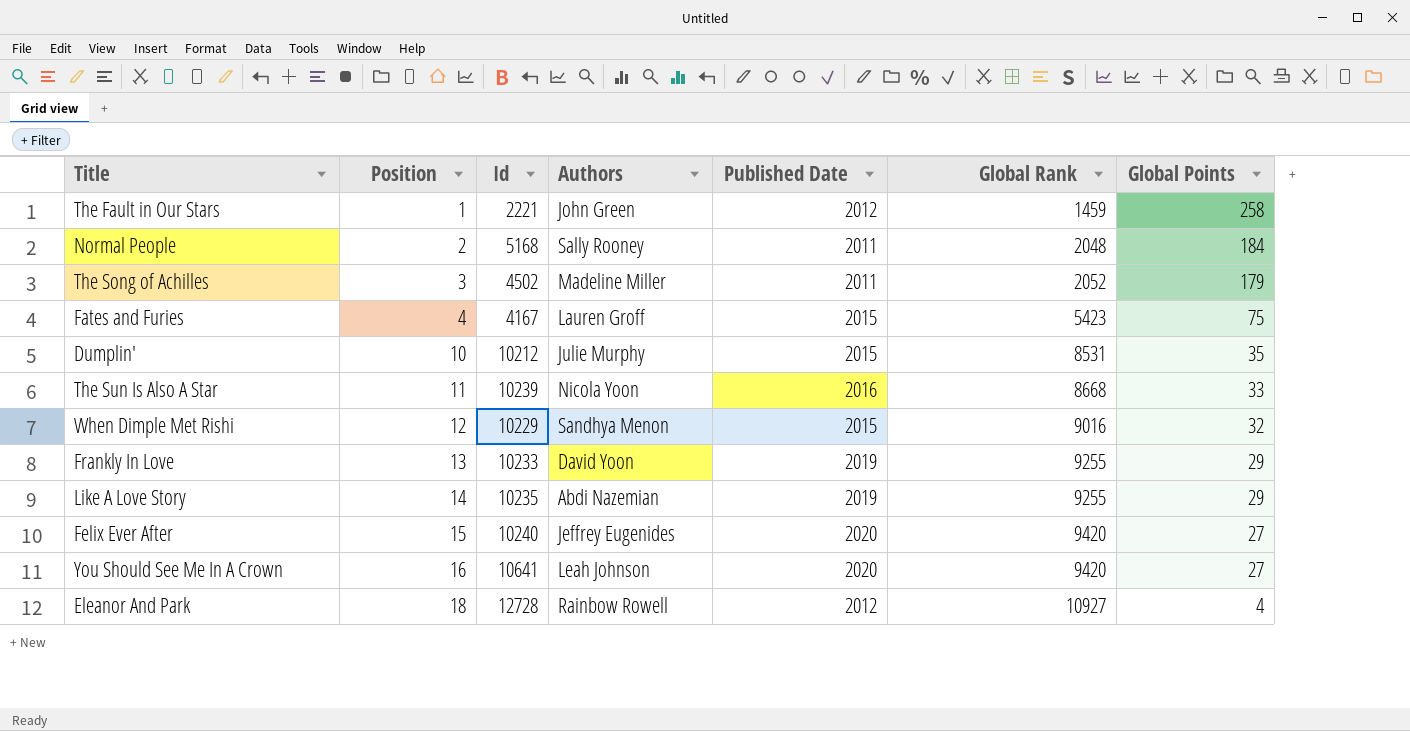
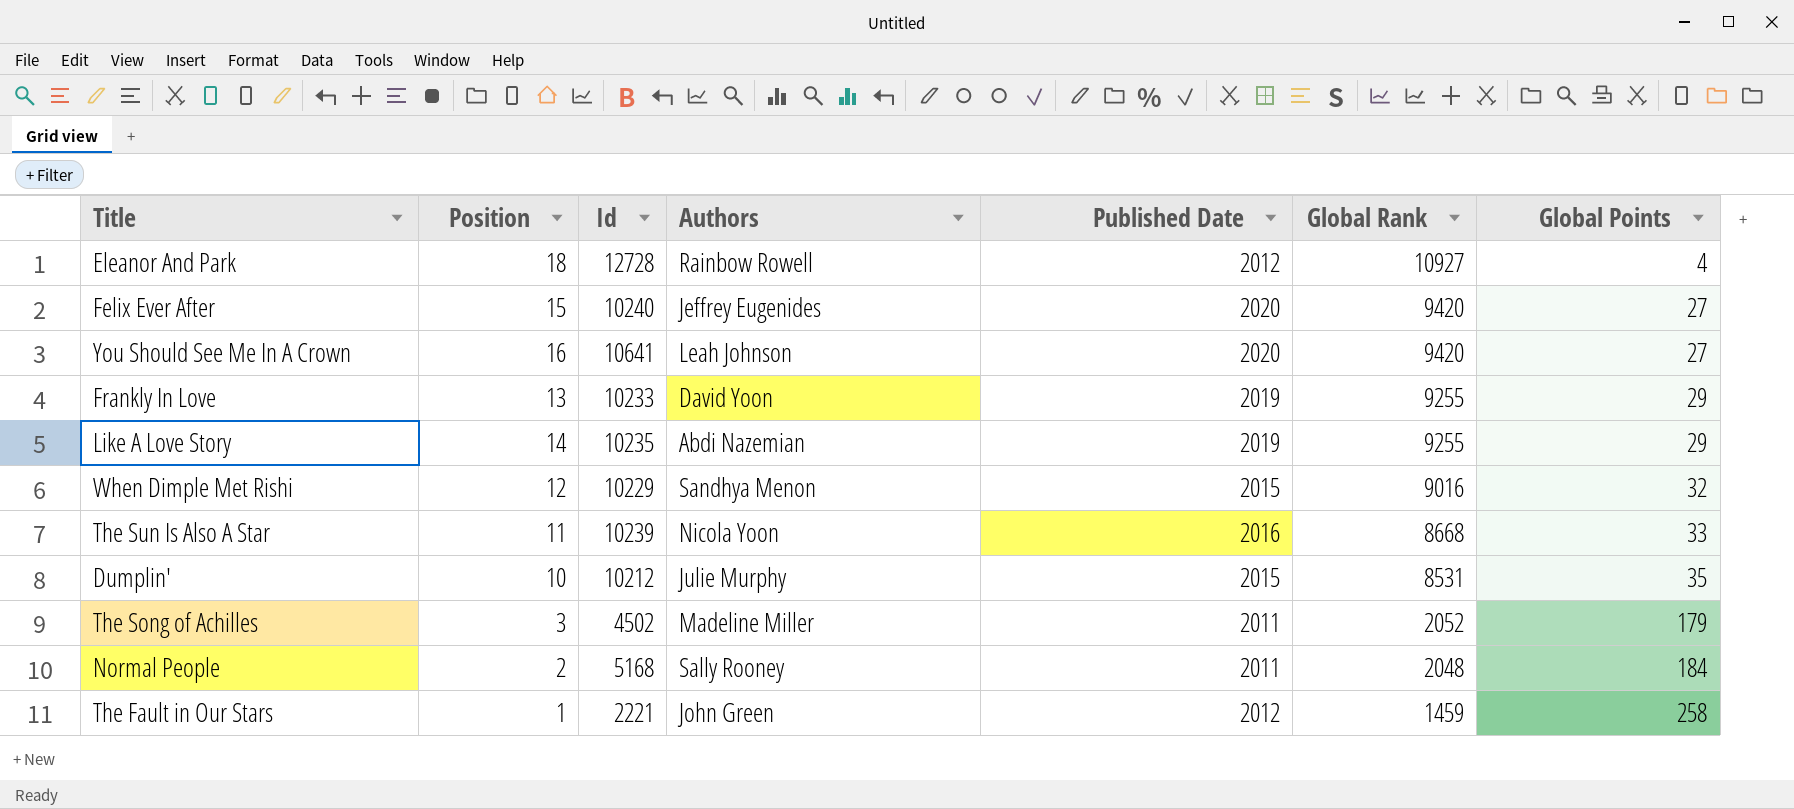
row order: Position ascending -> Global Rank descending
row Fates and Furies: 4 | 4167 | Lauren Groff | 2015 | 5423 | 75 -> none

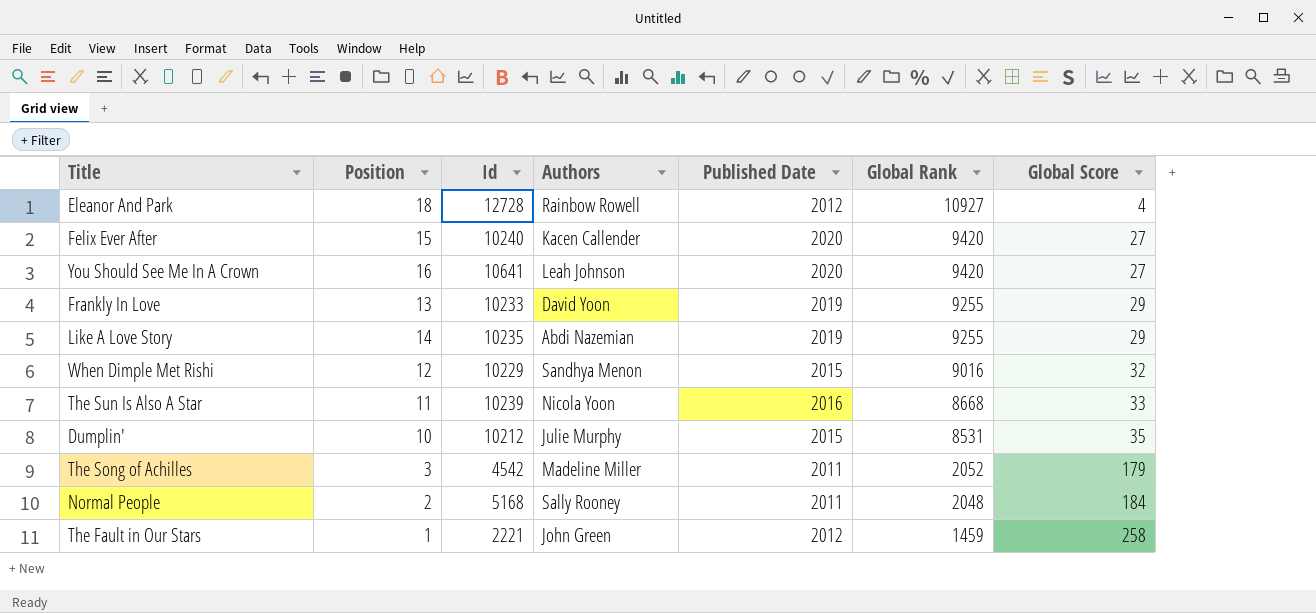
column name: Global Points -> Global Score
Felix Ever After | Authors: Jeffrey Eugenides -> Kacen Callender
The Song of Achilles | Id: 4502 -> 4542

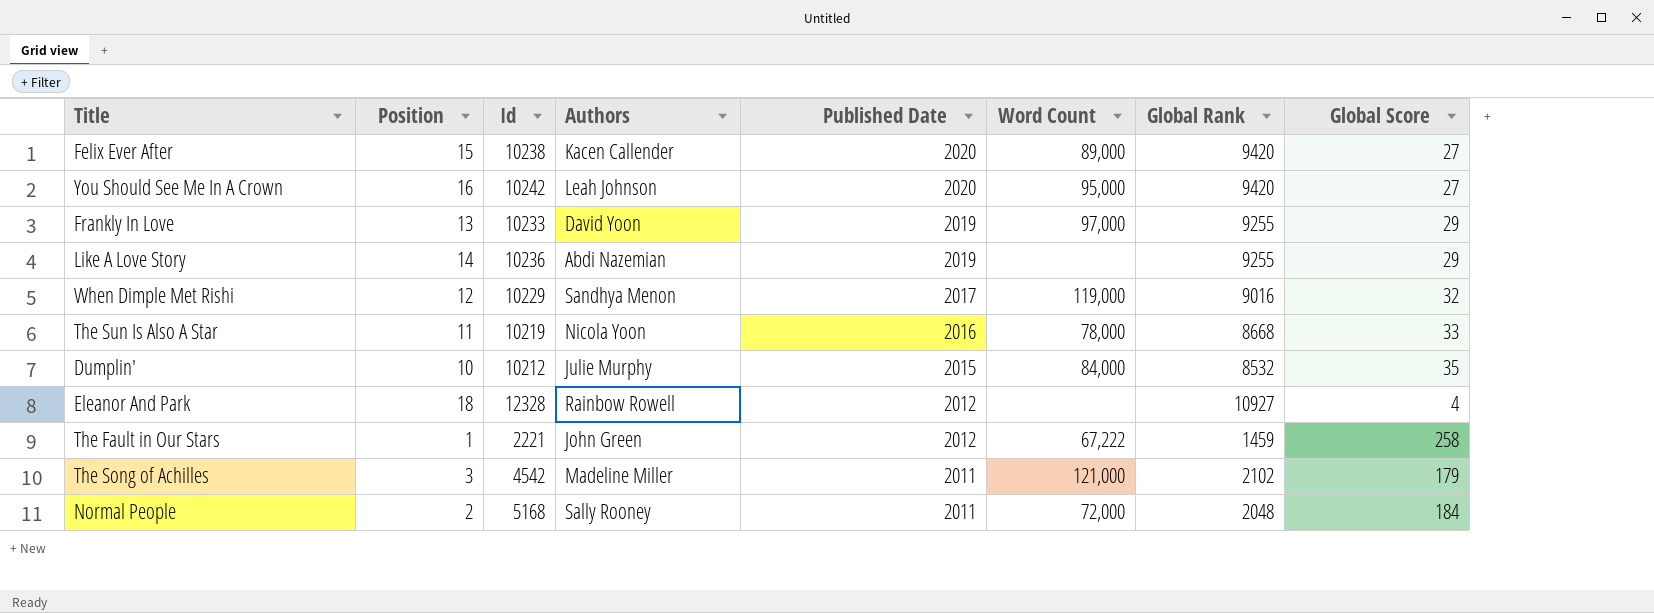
row order: Global Rank descending -> Published Date descending
column Word Count | position: none -> 6
Felix Ever After | Id: 10240 -> 10238
You Should See Me In A Crown | Id: 10641 -> 10242
Like A Love Story | Id: 10235 -> 10236
When Dimple Met Rishi | Published Date: 2015 -> 2017
The Sun Is Also A Star | Id: 10239 -> 10219
Dumplin' | Global Rank: 8531 -> 8532
Eleanor And Park | Id: 12728 -> 12328
The Song of Achilles | Global Rank: 2052 -> 2102

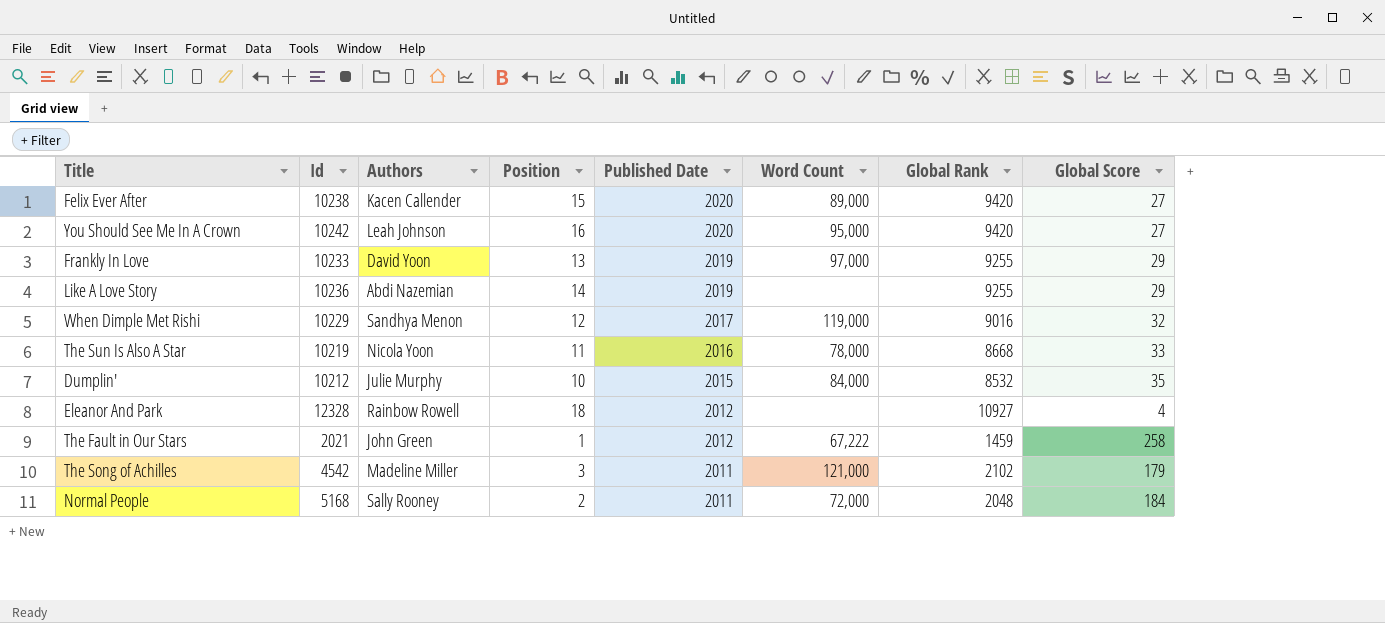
column Position | position: 2 -> 4
The Fault in Our Stars | Id: 2221 -> 2021

